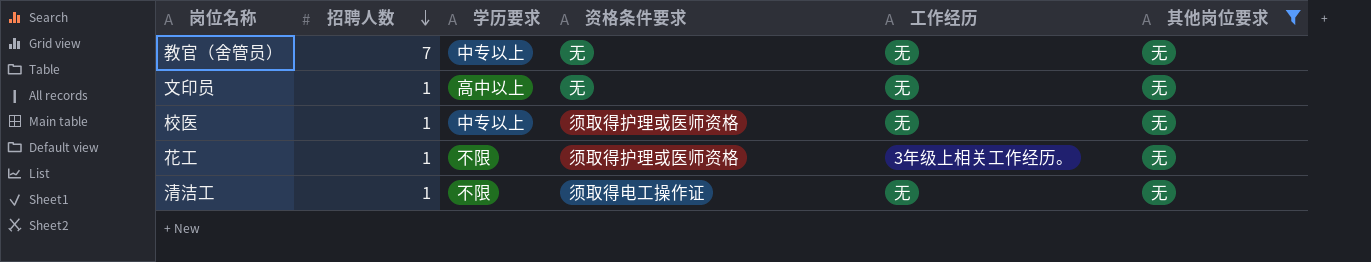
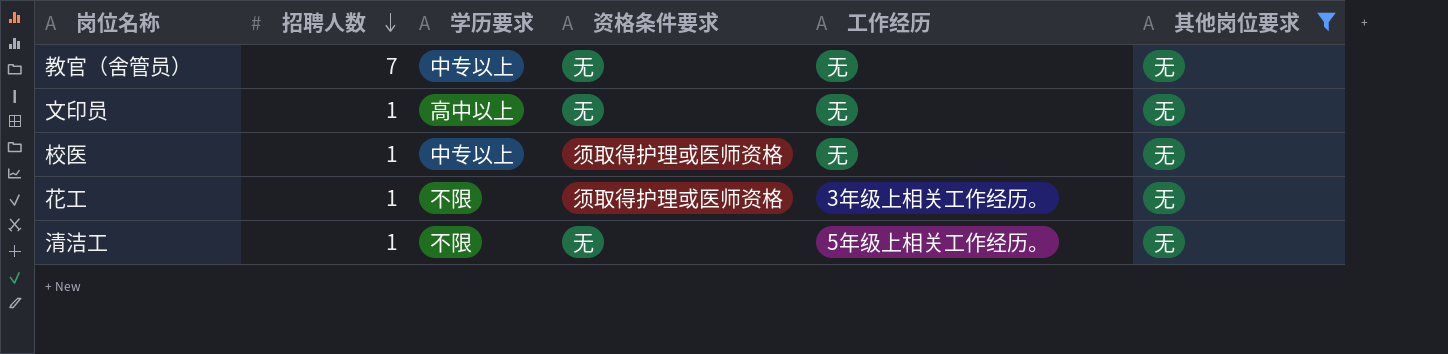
清洁工 | 资格条件要求: 须取得电工操作证 -> 无
清洁工 | 工作经历: 无 -> 5年级上相关工作经历。

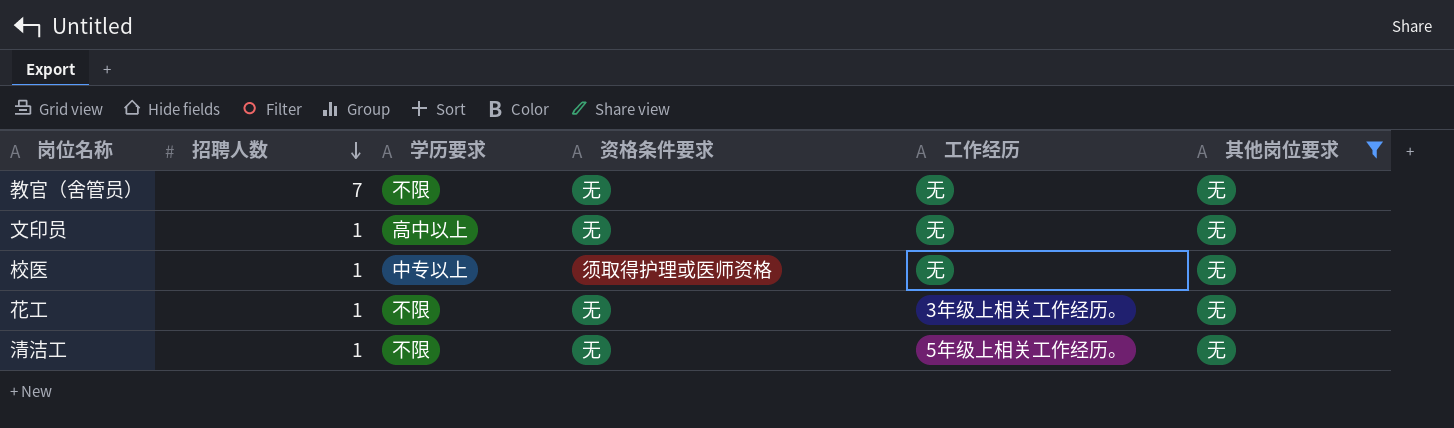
教官（舍管员） | 学历要求: 中专以上 -> 不限
花工 | 资格条件要求: 须取得护理或医师资格 -> 无

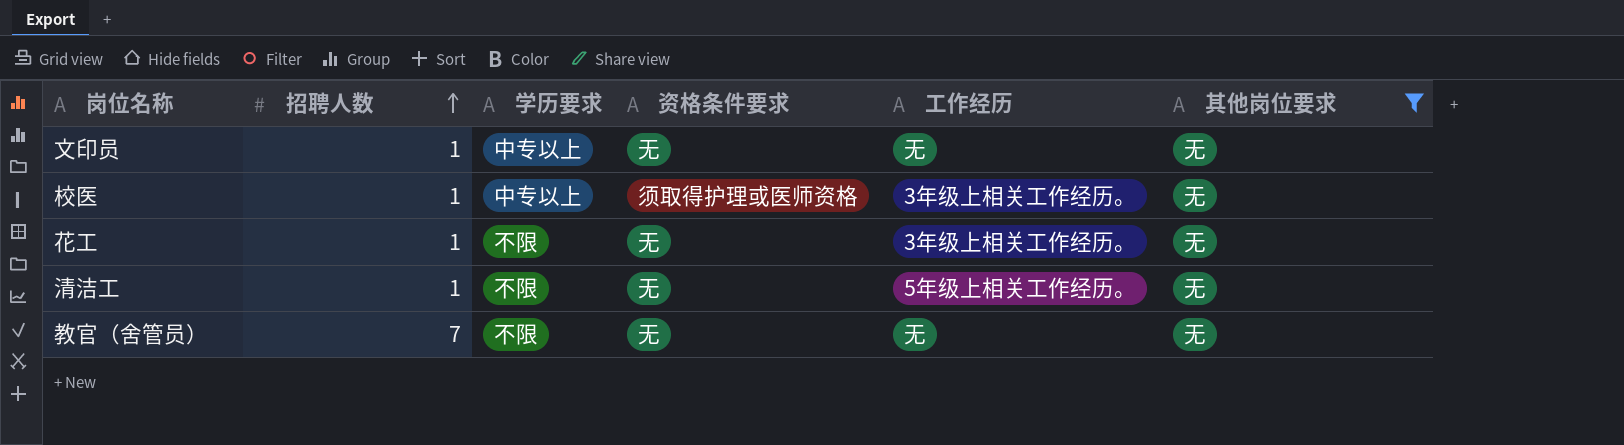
row order: 招聘人数 descending -> 招聘人数 ascending
文印员 | 学历要求: 高中以上 -> 中专以上
校医 | 工作经历: 无 -> 3年级上相关工作经历。

